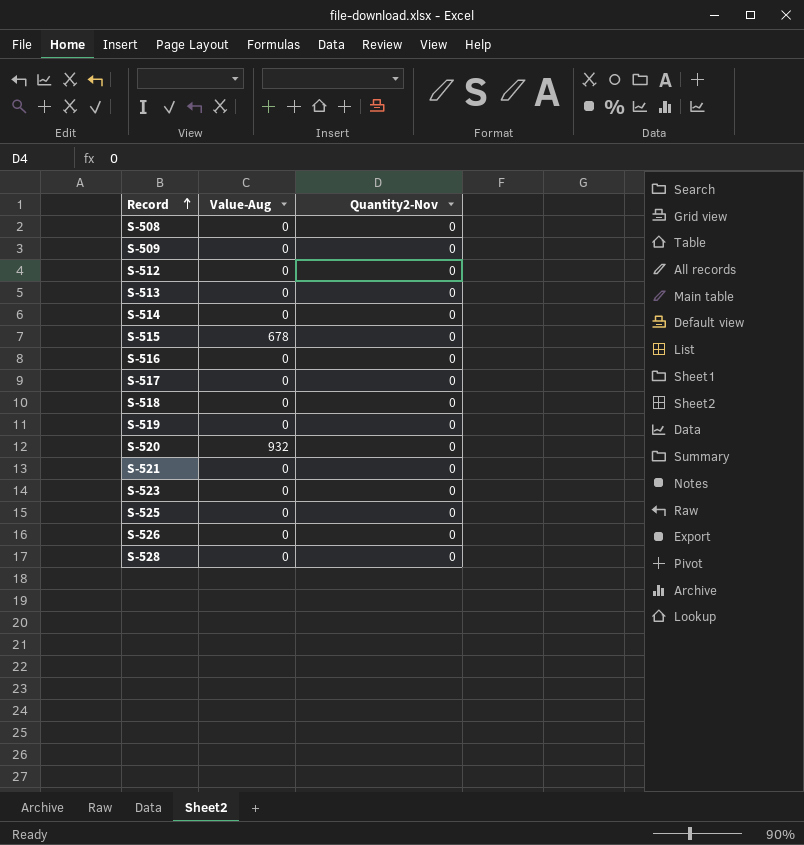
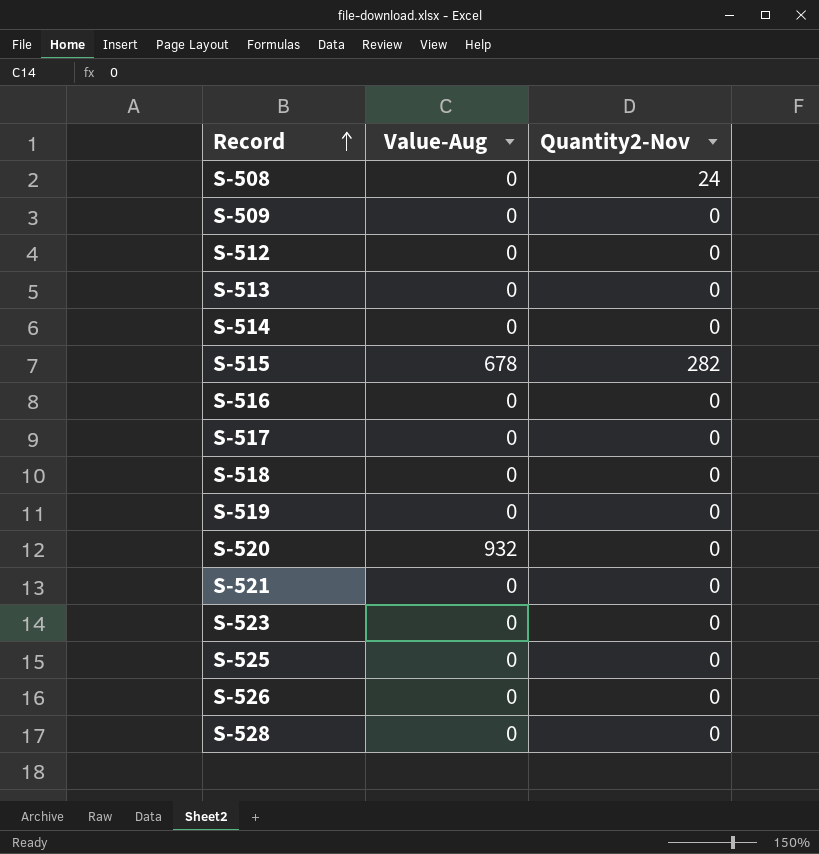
S-508 | Quantity2-Nov: 0 -> 24
S-515 | Quantity2-Nov: 0 -> 282

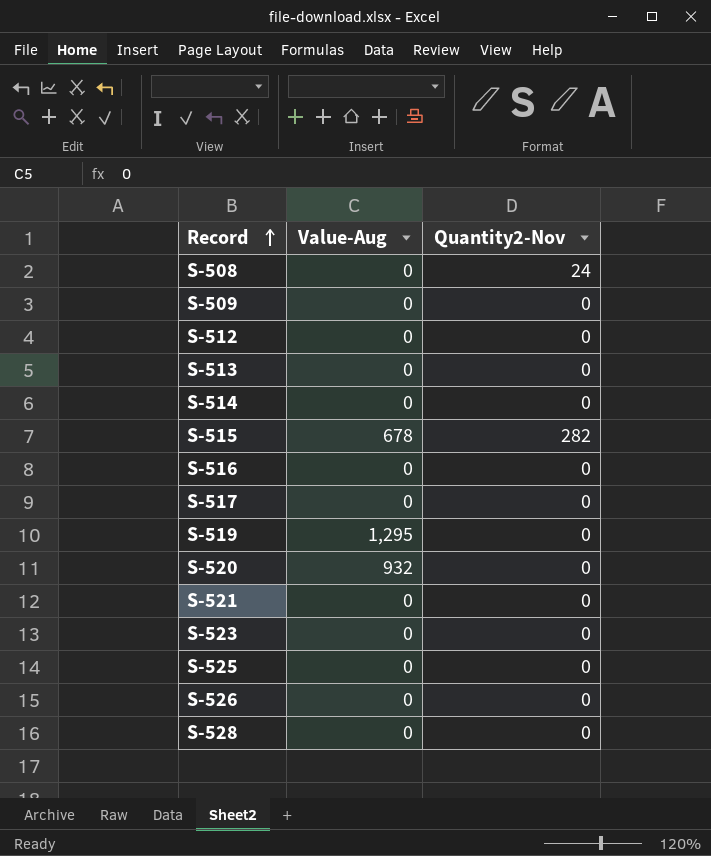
row S-518: 0 | 0 -> none
S-519 | Value-Aug: 0 -> 1,295

